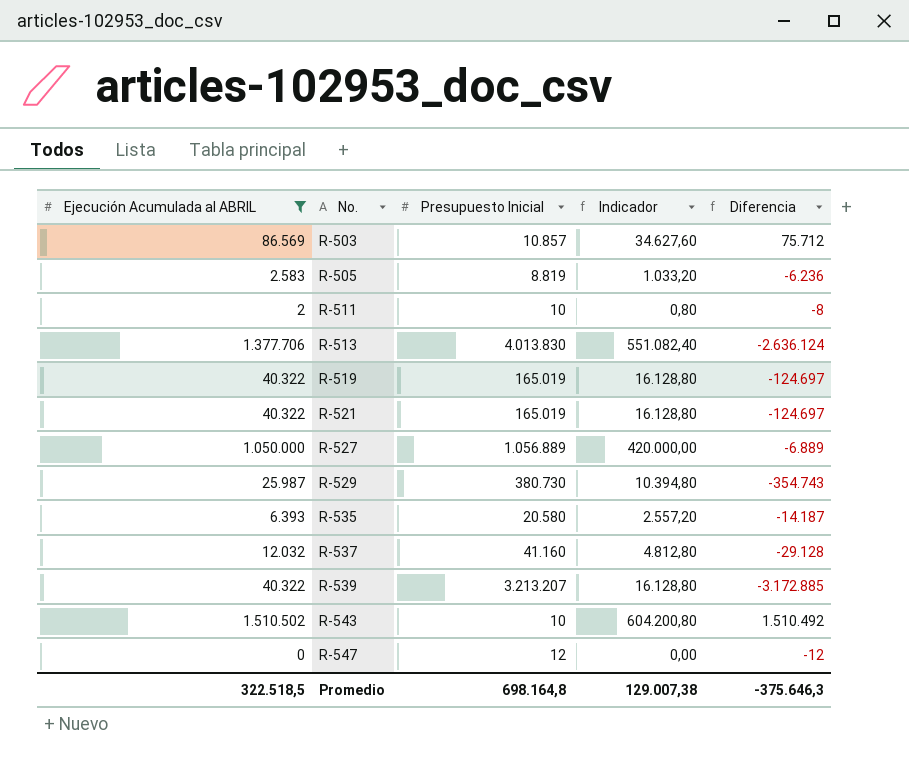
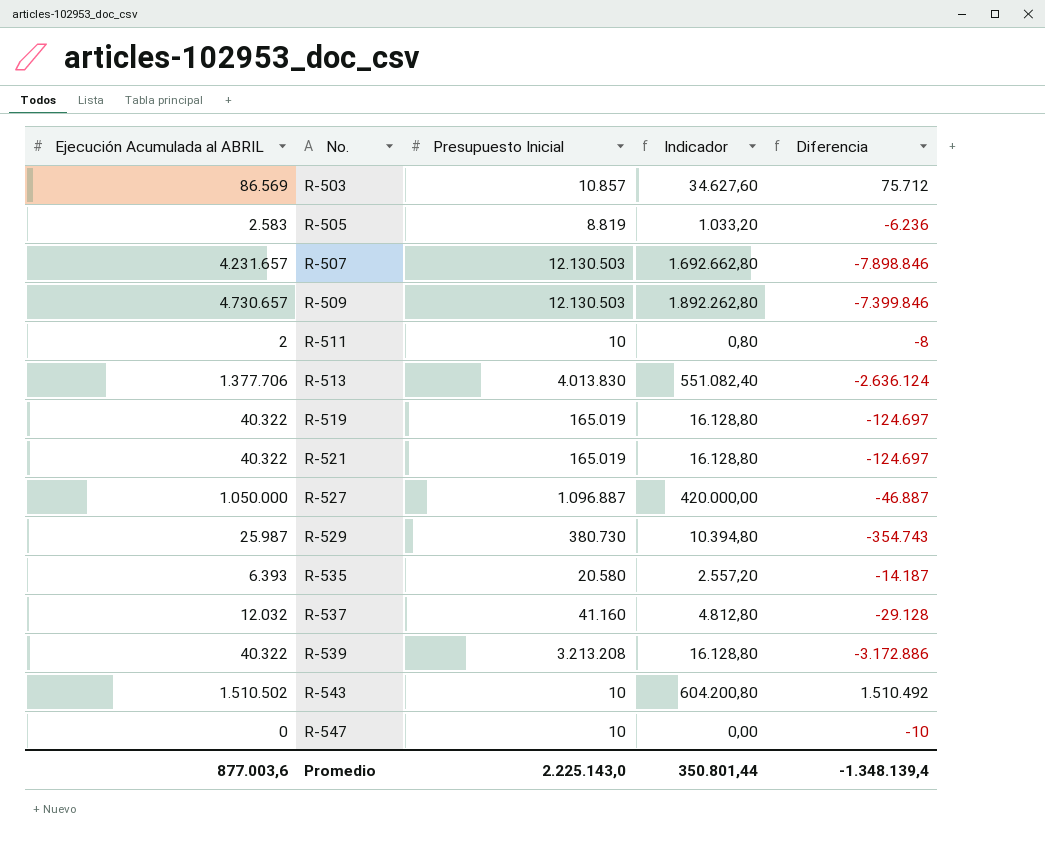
filter: Ejecución Acumulada al ABRIL <= 1.510.502 -> none
R-527 | Presupuesto Inicial: 1.056.889 -> 1.096.887
R-527 | Diferencia: -6.889 -> -46.887
R-539 | Presupuesto Inicial: 3.213.207 -> 3.213.208
R-539 | Diferencia: -3.172.885 -> -3.172.886
R-547 | Presupuesto Inicial: 12 -> 10
R-547 | Diferencia: -12 -> -10
Promedio | Ejecución Acumulada al ABRIL: 322.518,5 -> 877.003,6
Promedio | Presupuesto Inicial: 698.164,8 -> 2.225.143,0
Promedio | Indicador: 129.007,38 -> 350.801,44
Promedio | Diferencia: -375.646,3 -> -1.348.139,4

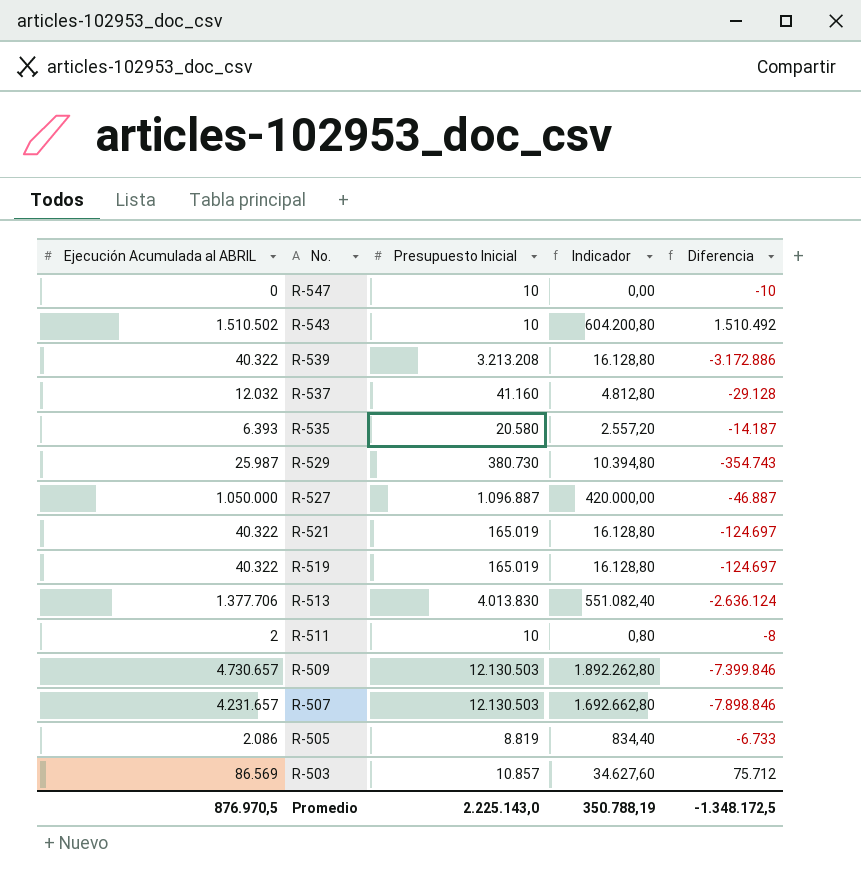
row order: No. ascending -> No. descending
R-505 | Ejecución Acumulada al ABRIL: 2.583 -> 2.086
R-505 | Indicador: 1.033,20 -> 834,40
R-505 | Diferencia: -6.236 -> -6.733
Promedio | Ejecución Acumulada al ABRIL: 877.003,6 -> 876.970,5
Promedio | Indicador: 350.801,44 -> 350.788,19
Promedio | Diferencia: -1.348.139,4 -> -1.348.172,5

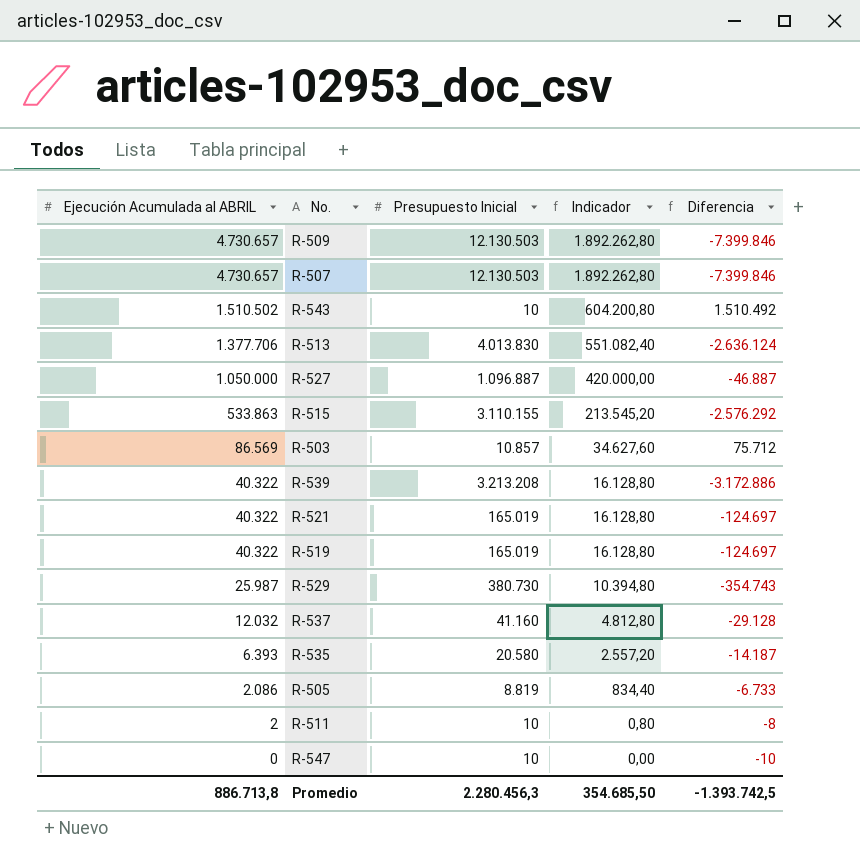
row order: No. descending -> Ejecución Acumulada al ABRIL descending
R-507 | Ejecución Acumulada al ABRIL: 4.231.657 -> 4.730.657
R-507 | Indicador: 1.692.662,80 -> 1.892.262,80
R-507 | Diferencia: -7.898.846 -> -7.399.846
row R-515: none -> 533.863 | 3.110.155 | 213.545,20 | -2.576.292
Promedio | Ejecución Acumulada al ABRIL: 876.970,5 -> 886.713,8
Promedio | Presupuesto Inicial: 2.225.143,0 -> 2.280.456,3
Promedio | Indicador: 350.788,19 -> 354.685,50
Promedio | Diferencia: -1.348.172,5 -> -1.393.742,5

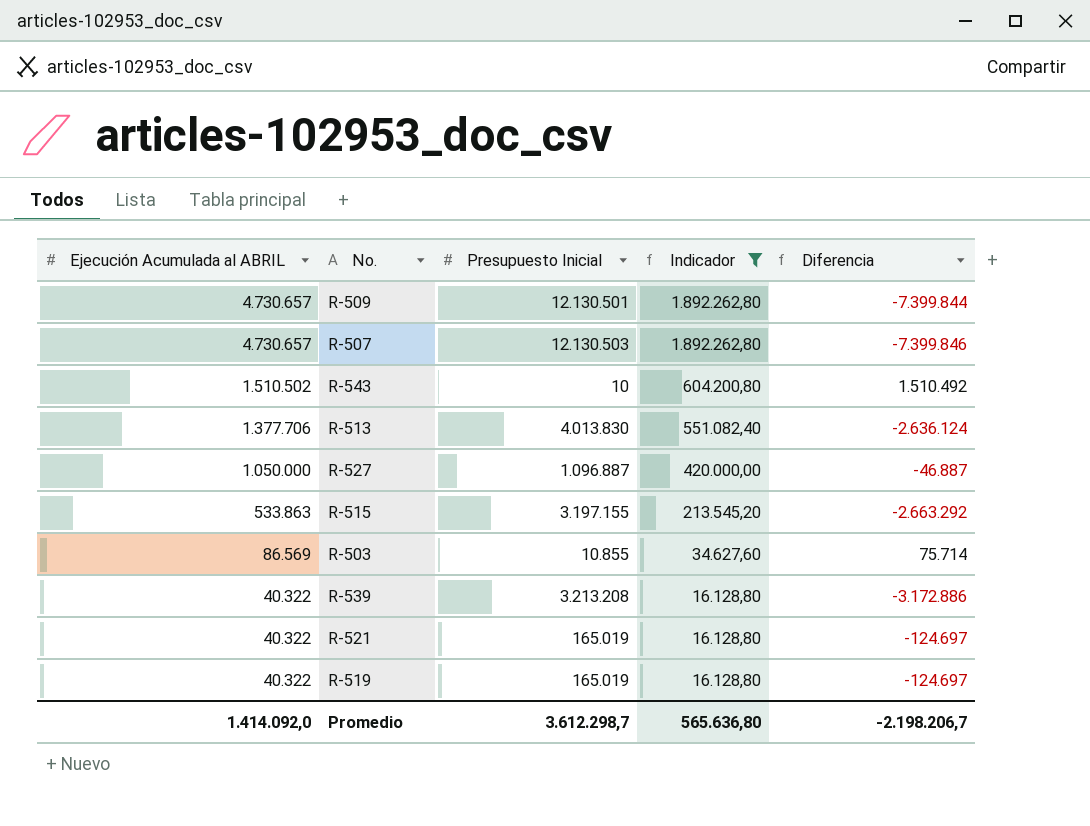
filter: none -> Indicador >= 16.128,80
R-509 | Presupuesto Inicial: 12.130.503 -> 12.130.501
R-509 | Diferencia: -7.399.846 -> -7.399.844
R-515 | Presupuesto Inicial: 3.110.155 -> 3.197.155
R-515 | Diferencia: -2.576.292 -> -2.663.292
R-503 | Presupuesto Inicial: 10.857 -> 10.855
R-503 | Diferencia: 75.712 -> 75.714
Promedio | Ejecución Acumulada al ABRIL: 886.713,8 -> 1.414.092,0
Promedio | Presupuesto Inicial: 2.280.456,3 -> 3.612.298,7
Promedio | Indicador: 354.685,50 -> 565.636,80
Promedio | Diferencia: -1.393.742,5 -> -2.198.206,7

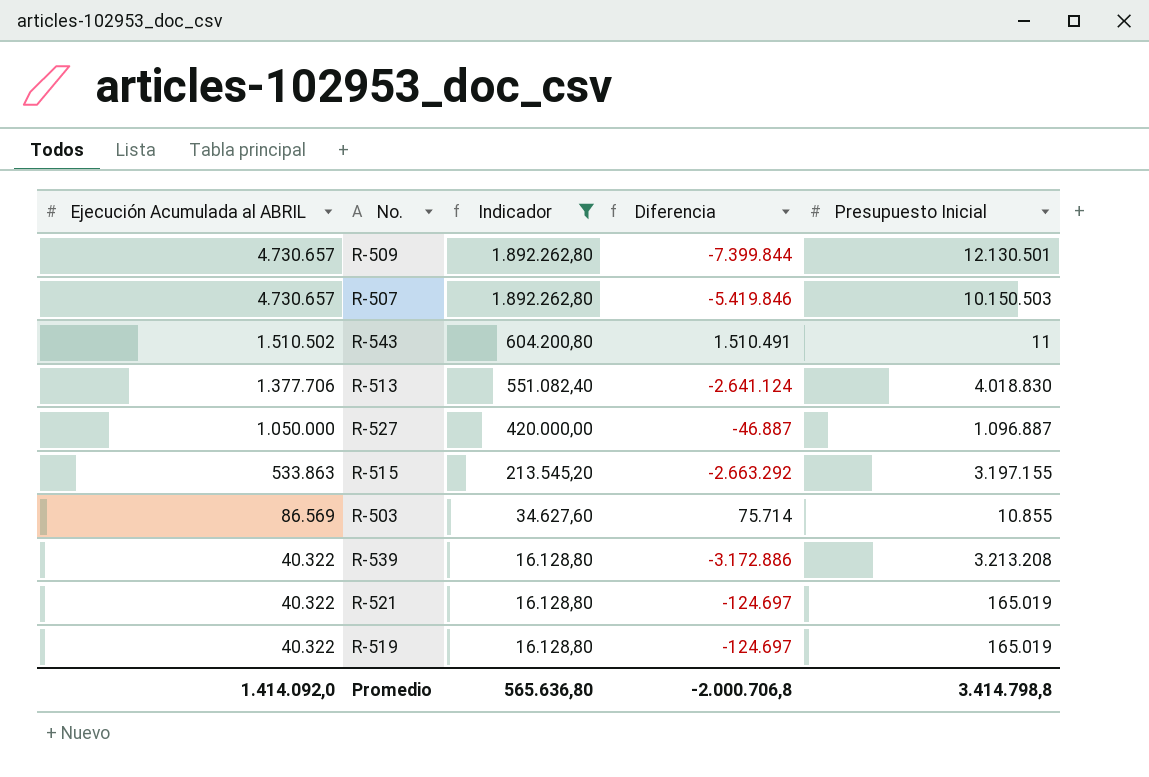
column Presupuesto Inicial | position: 3 -> 5
R-507 | Diferencia: -7.399.846 -> -5.419.846
R-507 | Presupuesto Inicial: 12.130.503 -> 10.150.503
R-543 | Diferencia: 1.510.492 -> 1.510.491
R-543 | Presupuesto Inicial: 10 -> 11
R-513 | Diferencia: -2.636.124 -> -2.641.124
R-513 | Presupuesto Inicial: 4.013.830 -> 4.018.830
Promedio | Diferencia: -2.198.206,7 -> -2.000.706,8
Promedio | Presupuesto Inicial: 3.612.298,7 -> 3.414.798,8

